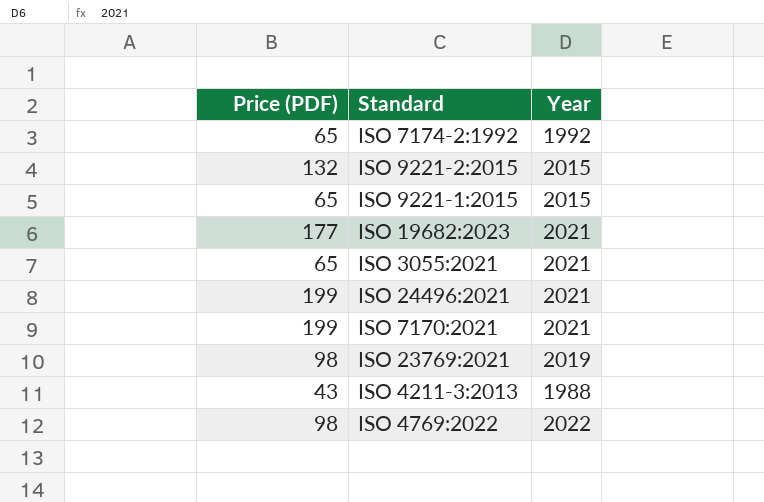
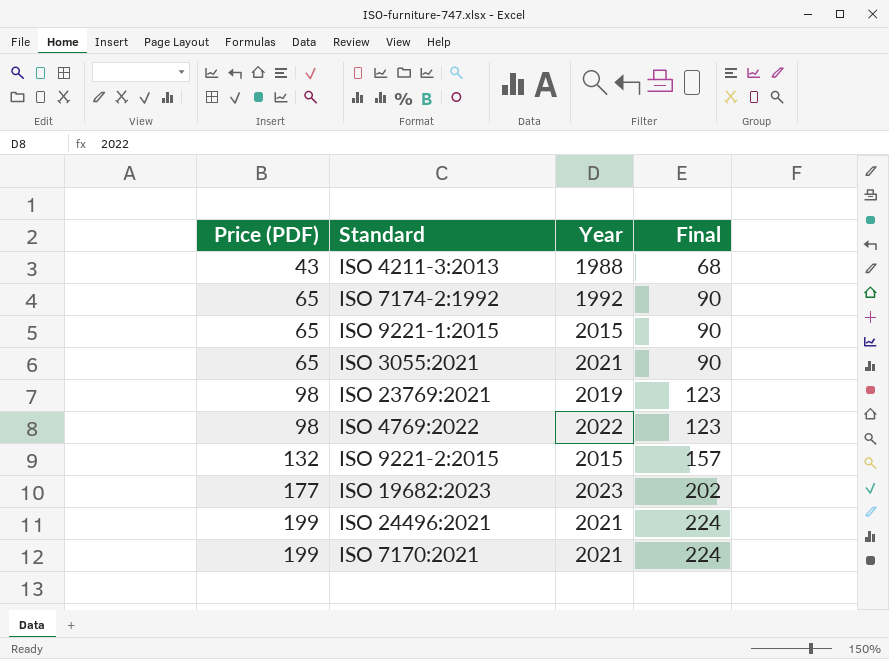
row order: none -> Price (PDF) ascending
column Final | formula: none -> [Price (PDF)] + 25
ISO 19682:2023 | Year: 2021 -> 2023

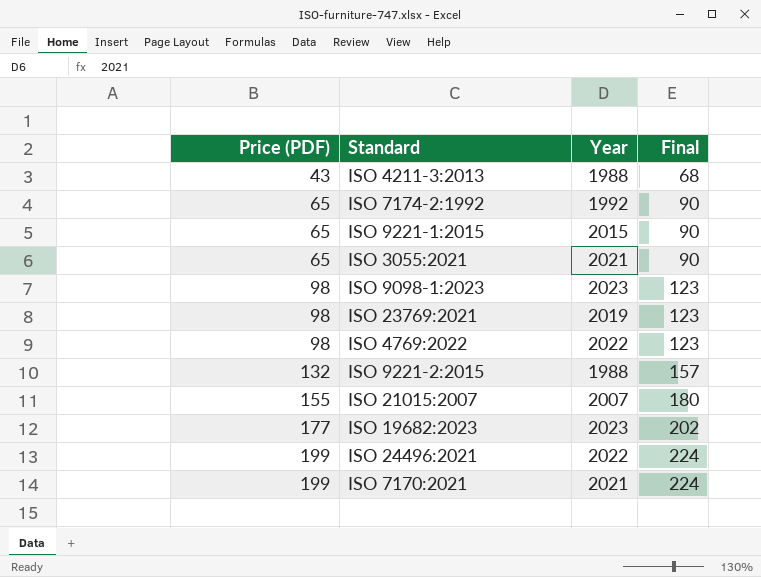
row ISO 9098-1:2023: none -> 98 | 2023 | 123
ISO 9221-2:2015 | Year: 2015 -> 1988
row ISO 21015:2007: none -> 155 | 2007 | 180
ISO 24496:2021 | Year: 2021 -> 2022

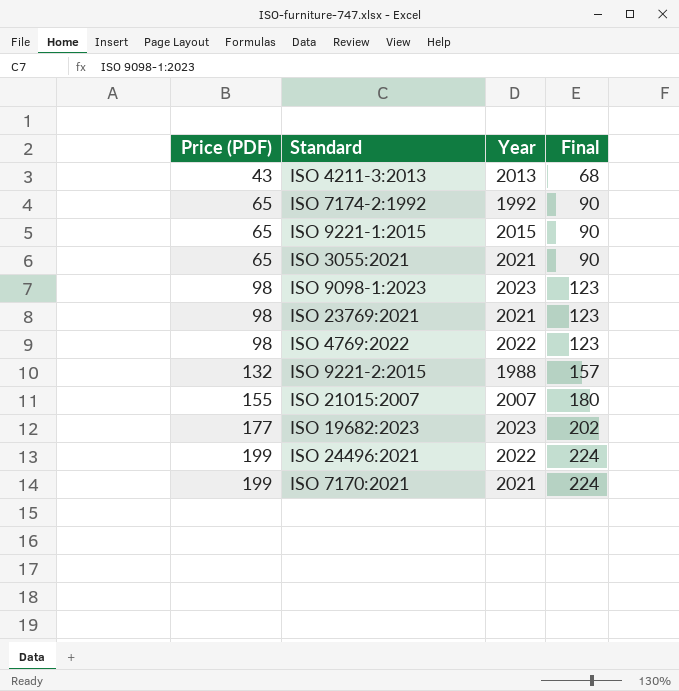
ISO 4211-3:2013 | Year: 1988 -> 2013
ISO 23769:2021 | Year: 2019 -> 2021

